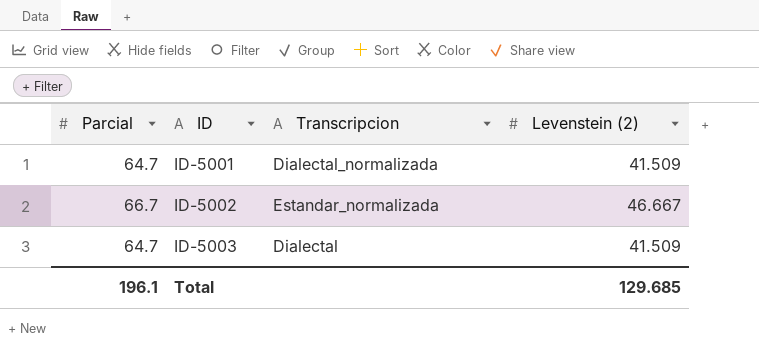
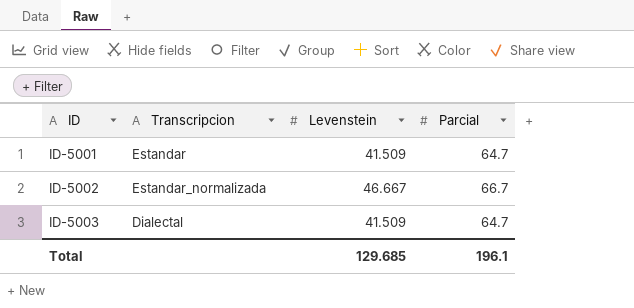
column name: Levenstein (2) -> Levenstein
column Parcial | position: 1 -> 4
ID-5001 | Transcripcion: Dialectal_normalizada -> Estandar

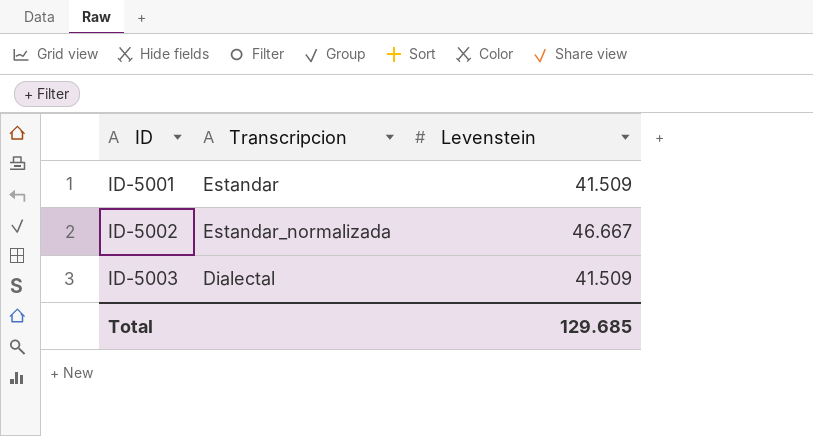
column Parcial | position: 4 -> none

